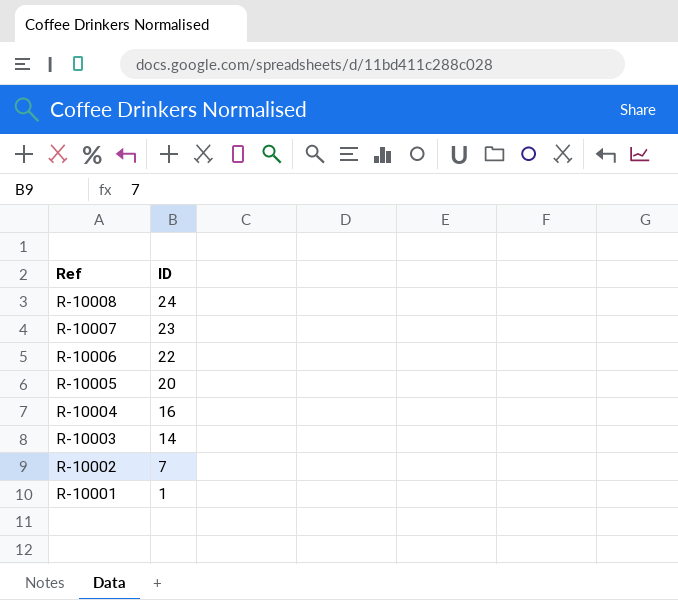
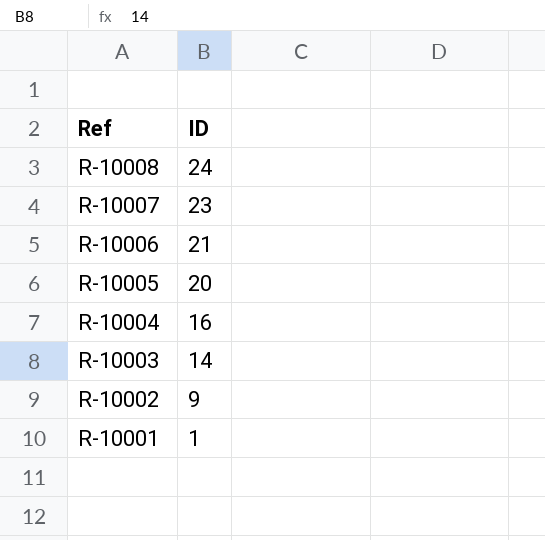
R-10006 | ID: 22 -> 21
R-10002 | ID: 7 -> 9

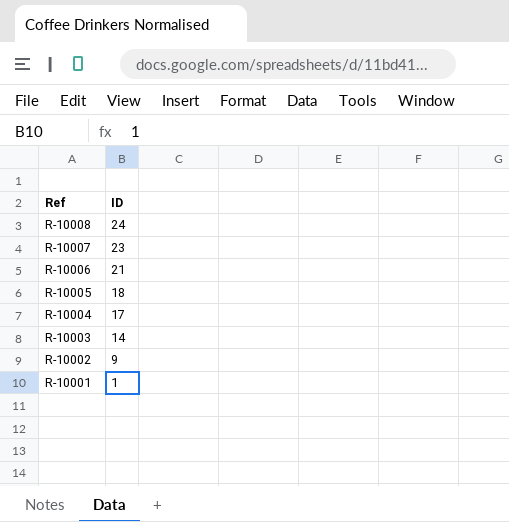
R-10005 | ID: 20 -> 18
R-10004 | ID: 16 -> 17

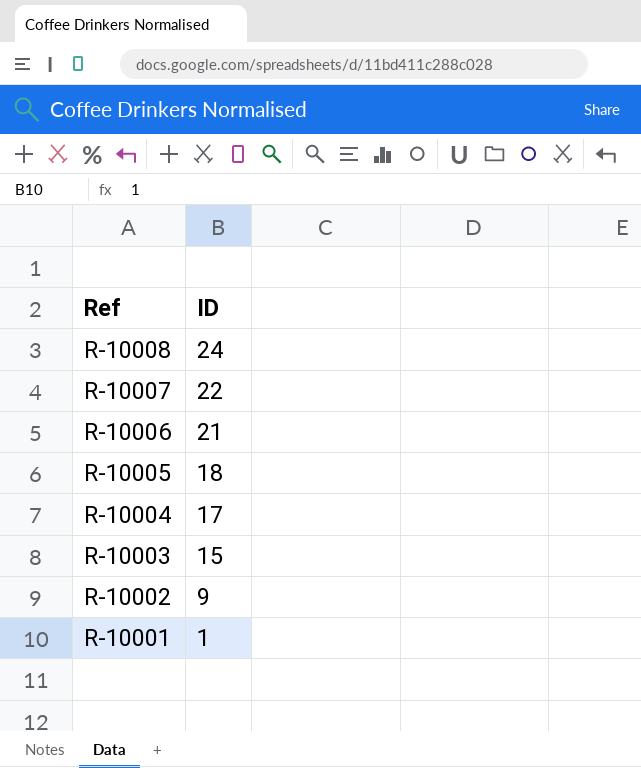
R-10007 | ID: 23 -> 22
R-10003 | ID: 14 -> 15

